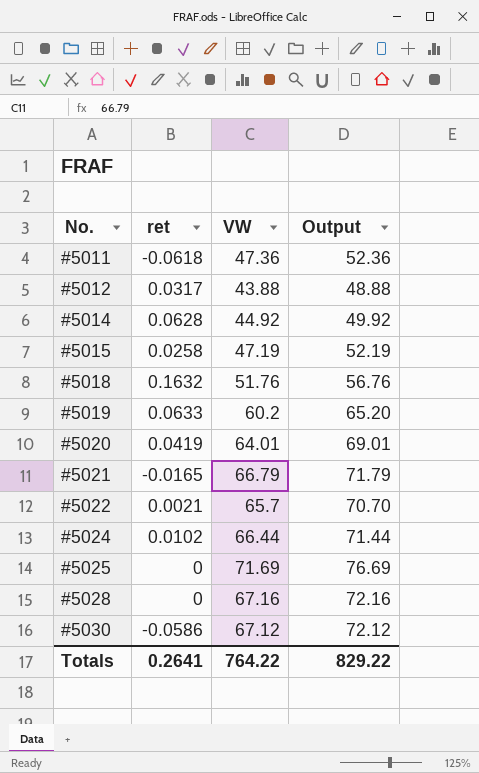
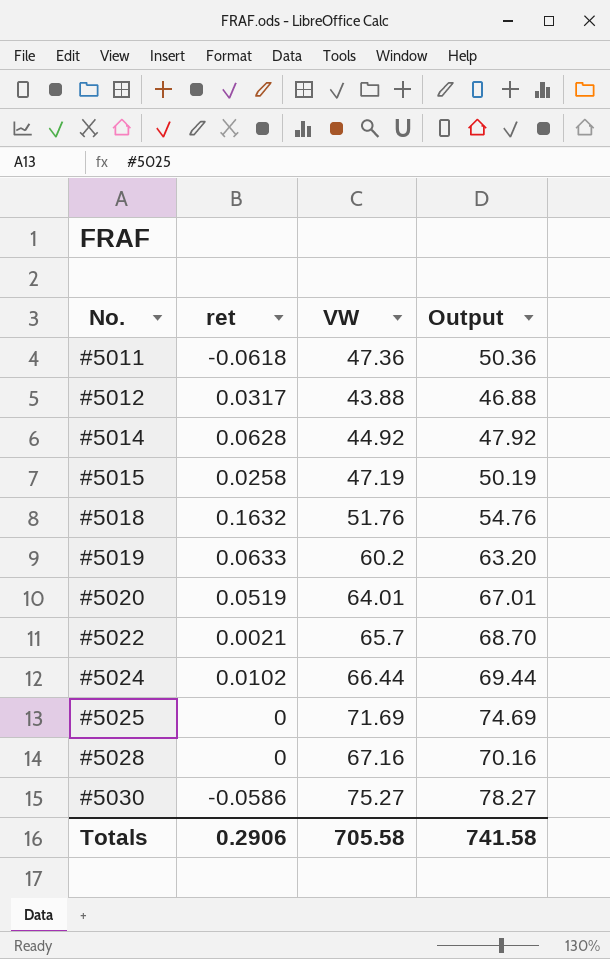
column Output | formula: [VW] + 5 -> [VW] + 3
row #5021: -0.0165 | 66.79 | 71.79 -> none
#5020 | ret: 0.0419 -> 0.0519
#5030 | VW: 67.12 -> 75.27
Totals | ret: 0.2641 -> 0.2906
Totals | VW: 764.22 -> 705.58
Totals | Output: 829.22 -> 741.58

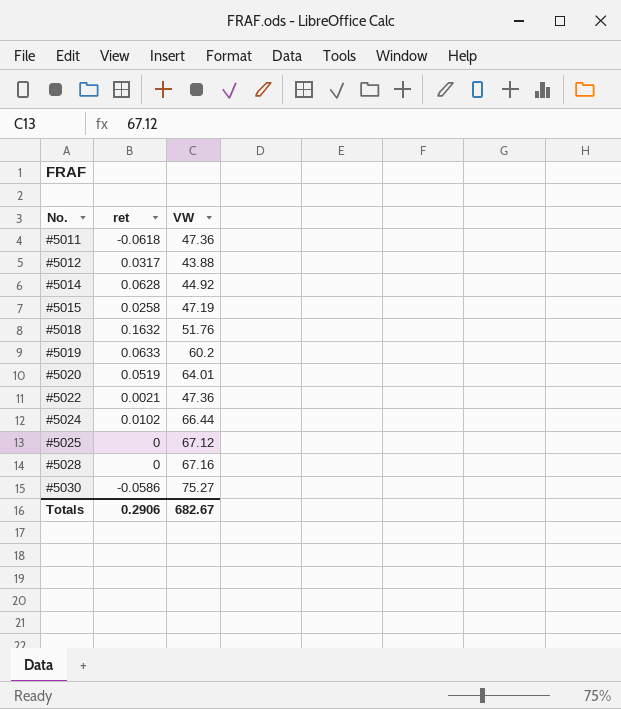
column Output | formula: [VW] + 3 -> none
#5022 | VW: 65.7 -> 47.36
#5025 | VW: 71.69 -> 67.12
Totals | VW: 705.58 -> 682.67

